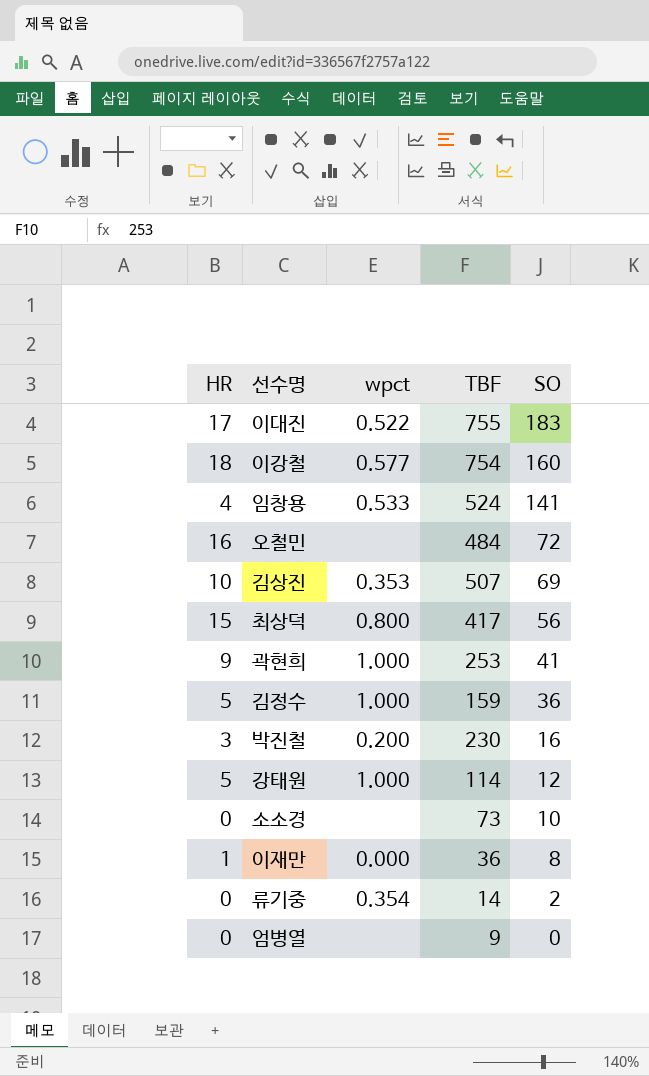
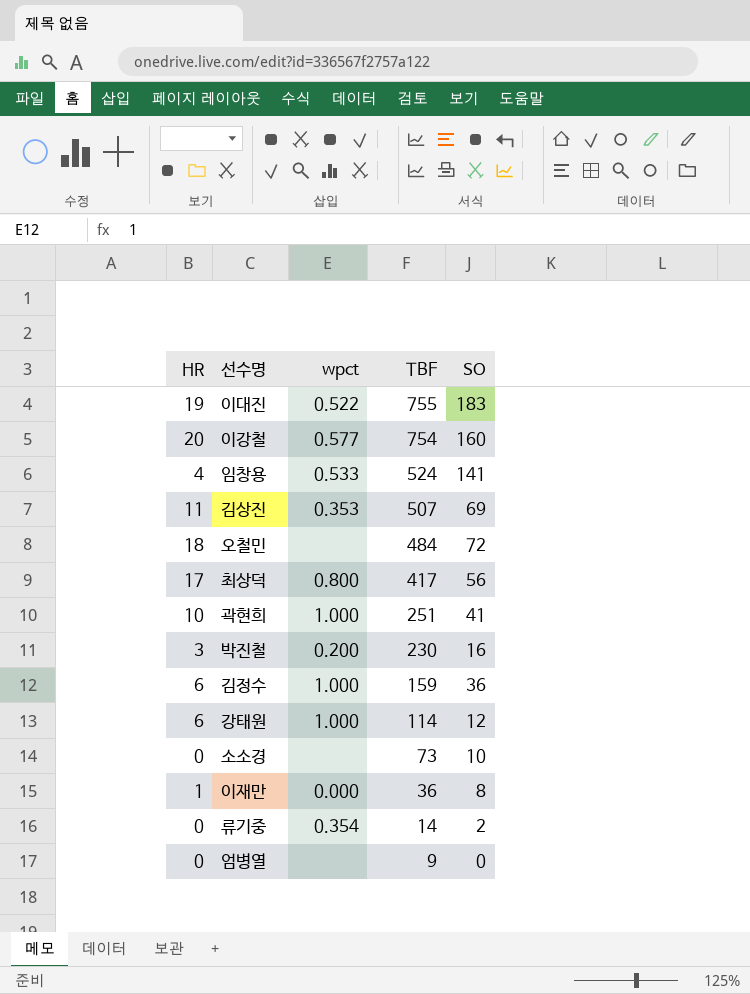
row order: SO descending -> TBF descending
이대진 | HR: 17 -> 19
이강철 | HR: 18 -> 20
김상진 | HR: 10 -> 11
오철민 | HR: 16 -> 18
최상덕 | HR: 15 -> 17
곽현희 | HR: 9 -> 10
곽현희 | TBF: 253 -> 251
김정수 | HR: 5 -> 6
강태원 | HR: 5 -> 6

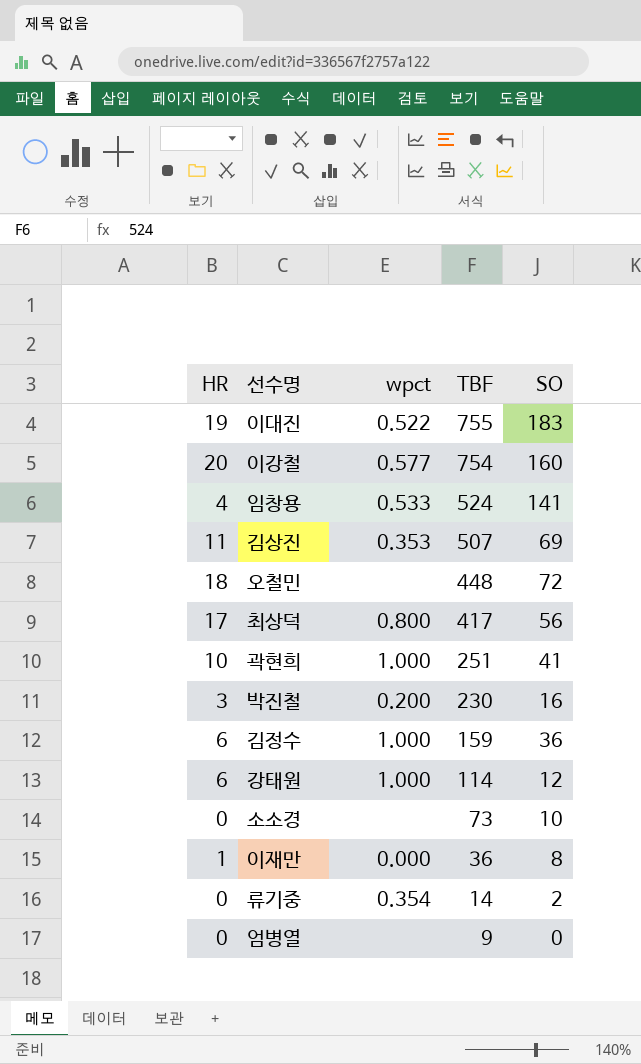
오철민 | TBF: 484 -> 448

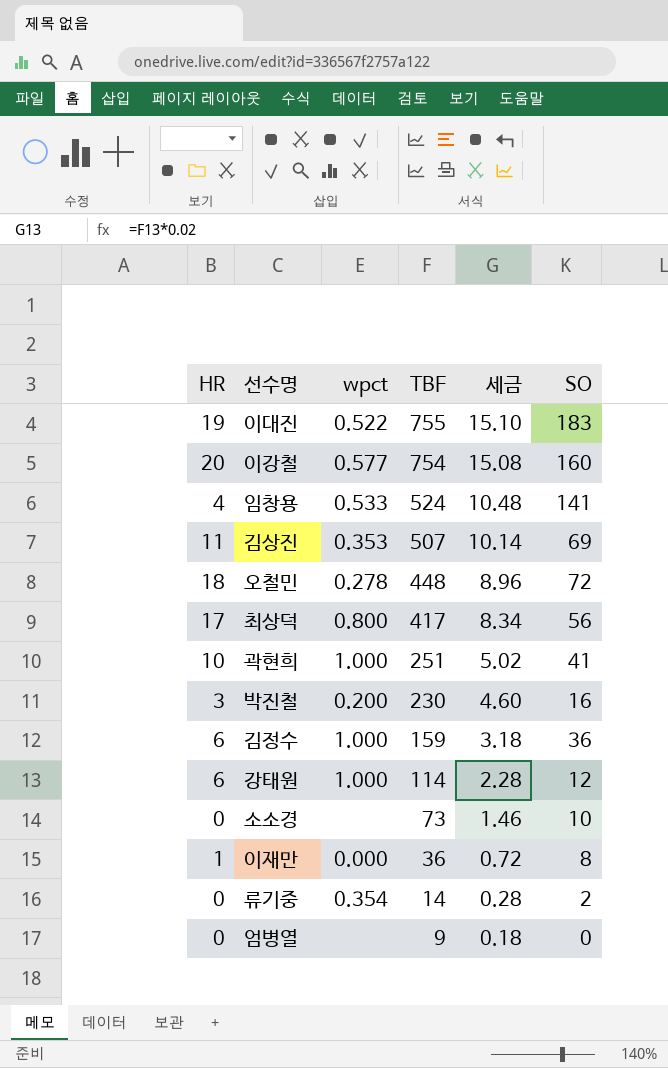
column 세금 | formula: none -> [TBF] * 0.02
오철민 | wpct: none -> 0.278

